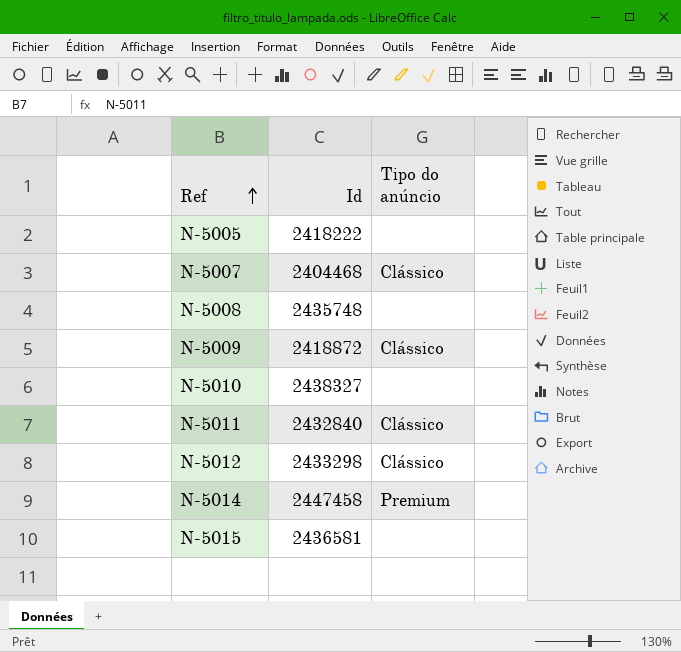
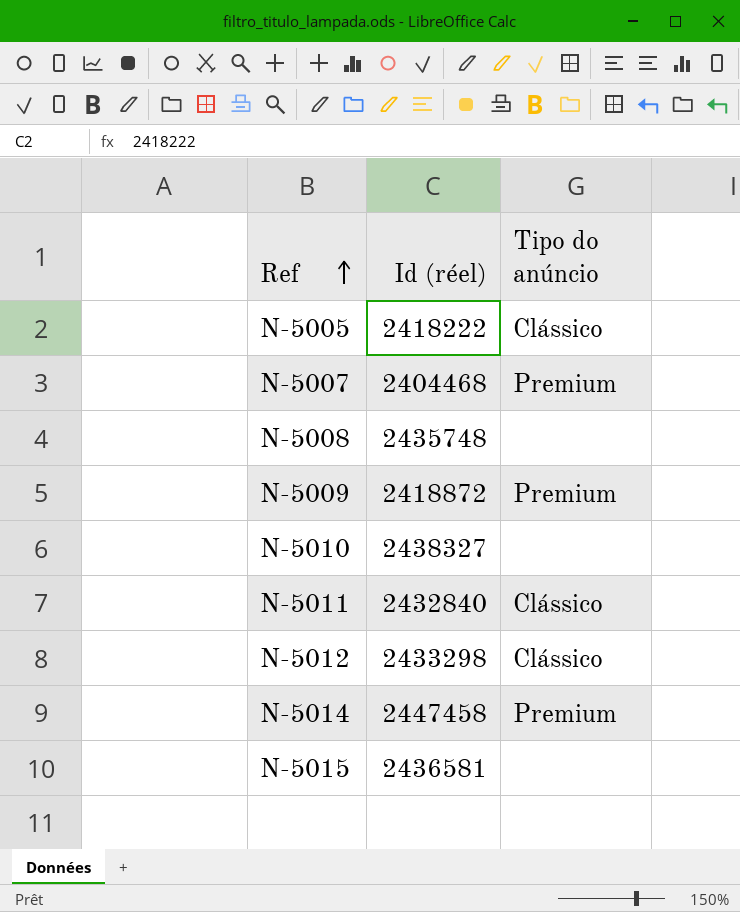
column name: Id -> Id (réel)
N-5005 | Tipo do anúncio: none -> Clássico
N-5007 | Tipo do anúncio: Clássico -> Premium
N-5009 | Tipo do anúncio: Clássico -> Premium

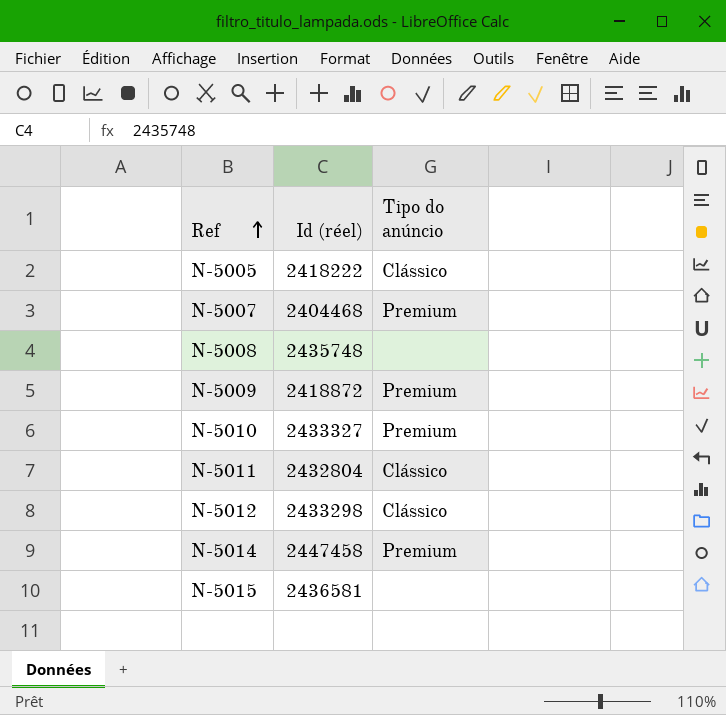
N-5010 | Id (réel): 2438327 -> 2433327
N-5010 | Tipo do anúncio: none -> Premium
N-5011 | Id (réel): 2432840 -> 2432804

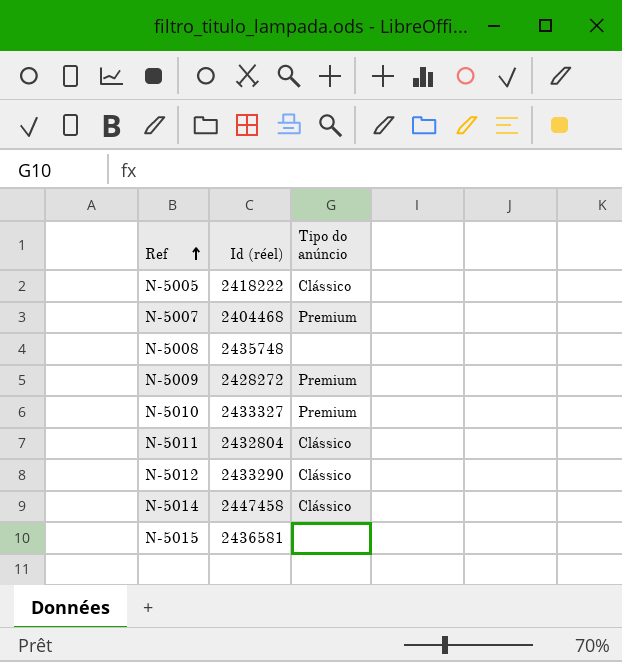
N-5009 | Id (réel): 2418872 -> 2428272
N-5012 | Id (réel): 2433298 -> 2433290
N-5014 | Tipo do anúncio: Premium -> Clássico

